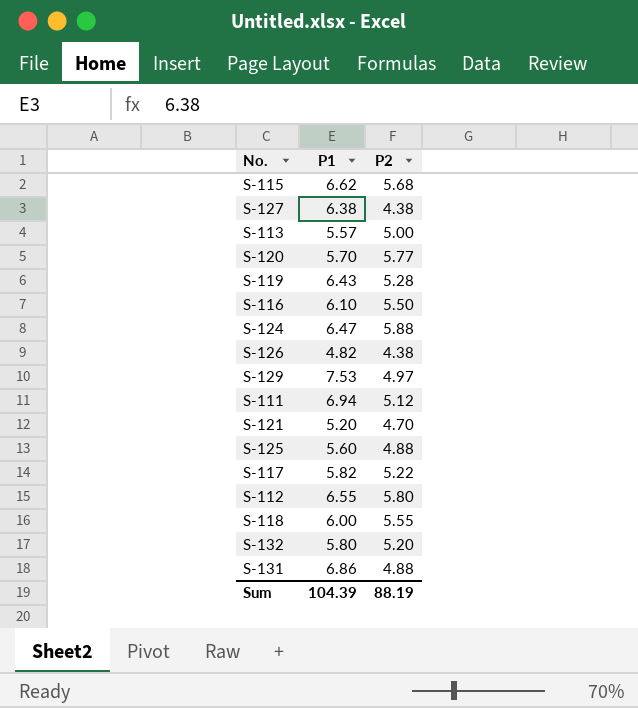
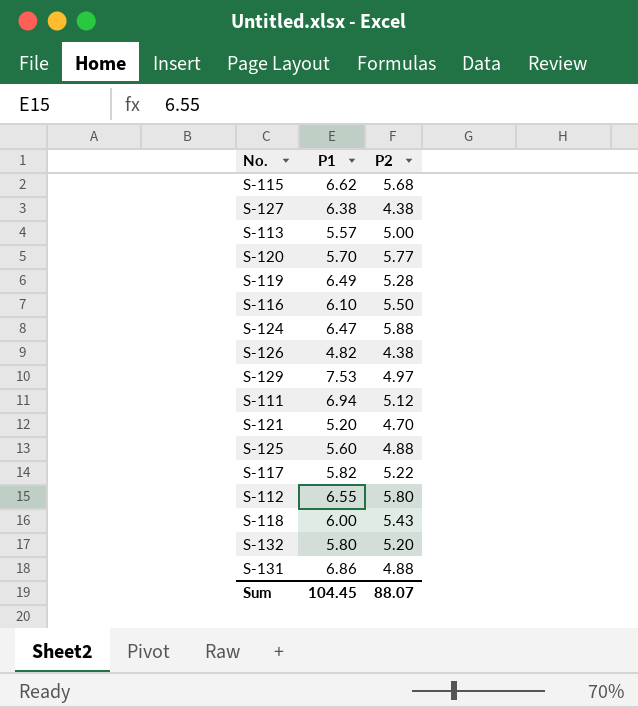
S-119 | P1: 6.43 -> 6.49
S-118 | P2: 5.55 -> 5.43
Sum | P1: 104.39 -> 104.45
Sum | P2: 88.19 -> 88.07

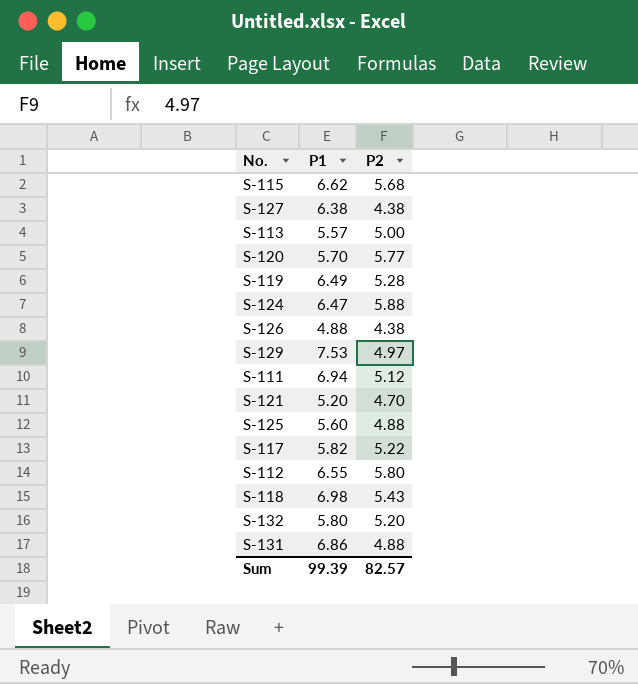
row S-116: 6.10 | 5.50 -> none
S-126 | P1: 4.82 -> 4.88
S-118 | P1: 6.00 -> 6.98
Sum | P1: 104.45 -> 99.39
Sum | P2: 88.07 -> 82.57

